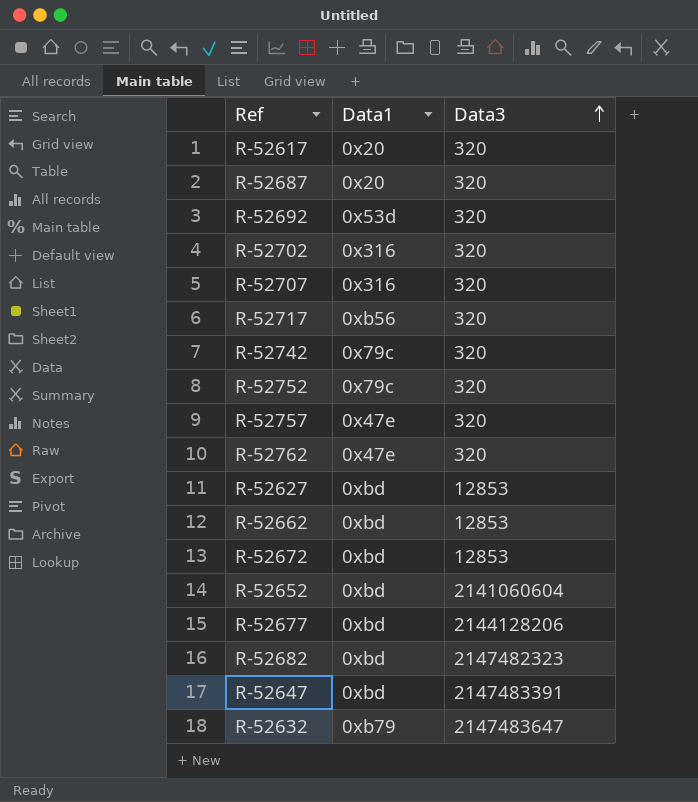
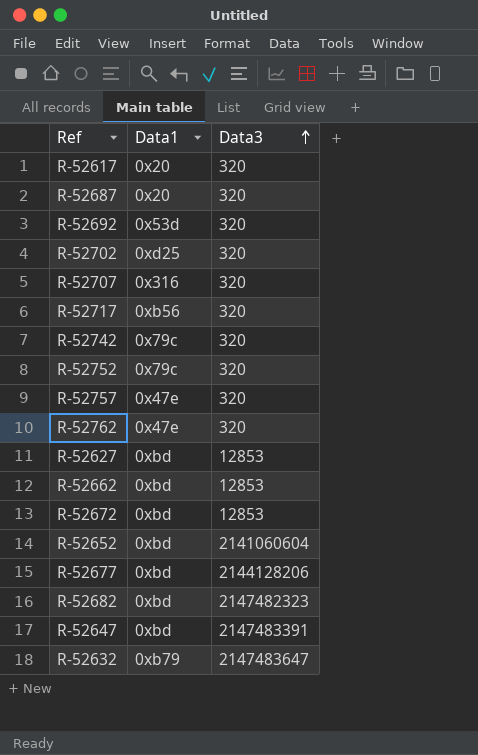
R-52702 | Data1: 0x316 -> 0xd25

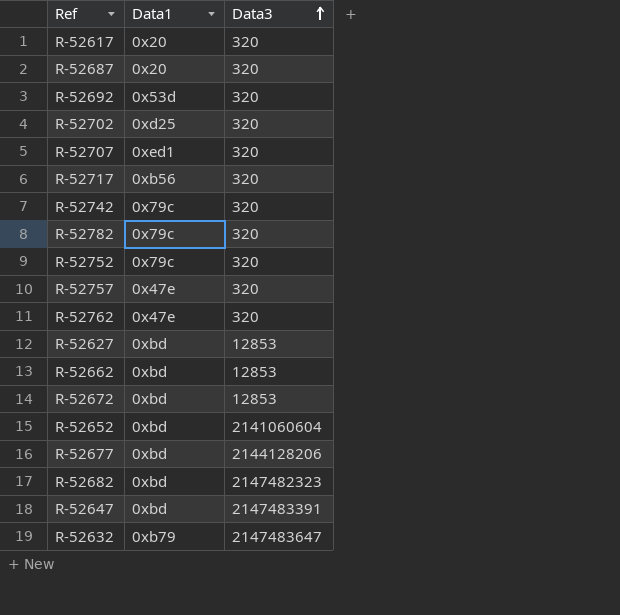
R-52707 | Data1: 0x316 -> 0xed1
row R-52782: none -> 0x79c | 320

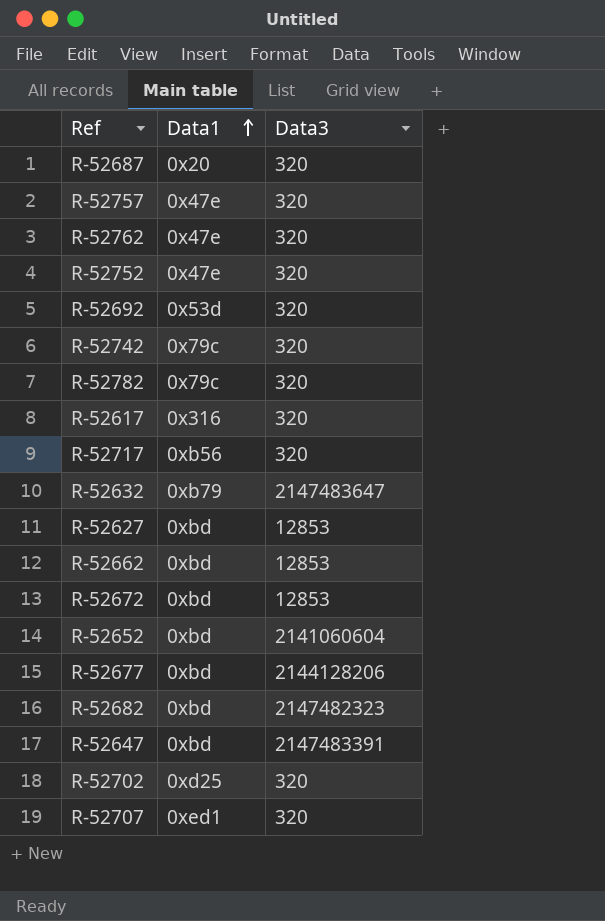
row order: Data3 ascending -> Data1 ascending
R-52752 | Data1: 0x79c -> 0x47e
R-52617 | Data1: 0x20 -> 0x316

